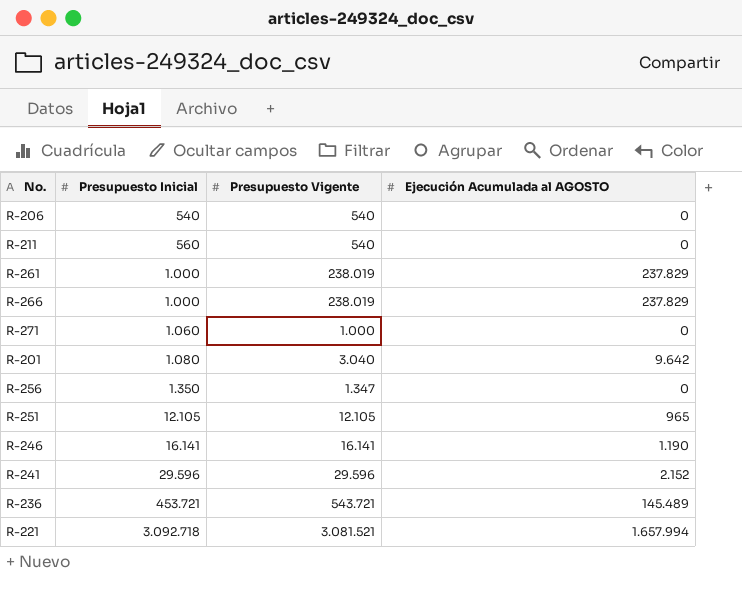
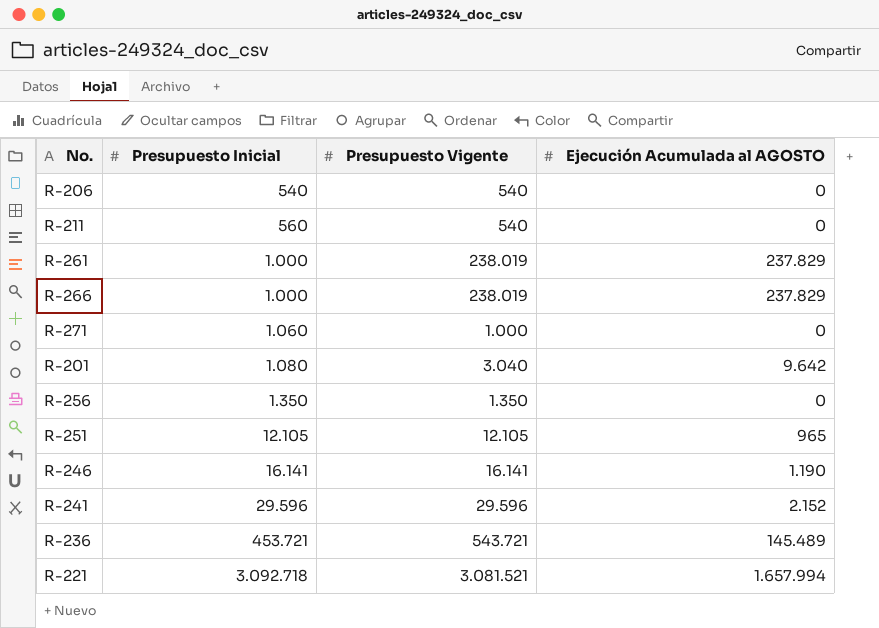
R-256 | Presupuesto Vigente: 1.347 -> 1.350

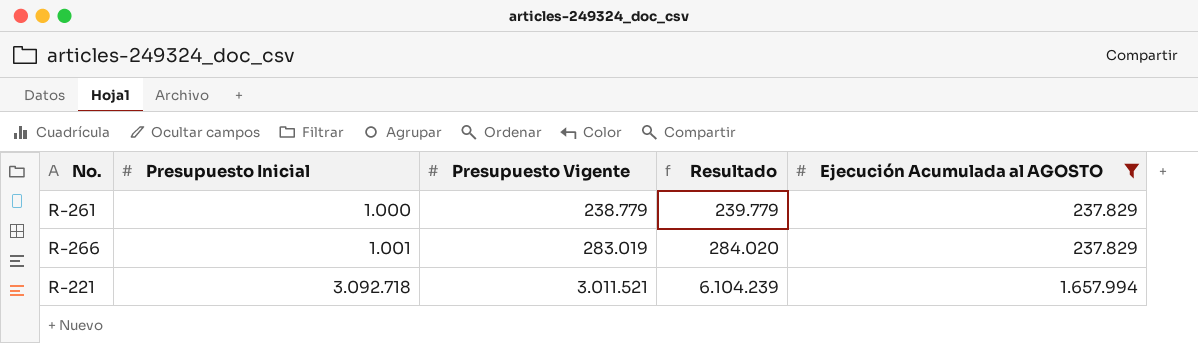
filter: none -> Ejecución Acumulada al AGOSTO >= 237.829
column Resultado | formula: none -> [Presupuesto Inicial] + [Presupuesto Vigente]
R-261 | Presupuesto Vigente: 238.019 -> 238.779
R-266 | Presupuesto Inicial: 1.000 -> 1.001
R-266 | Presupuesto Vigente: 238.019 -> 283.019
R-221 | Presupuesto Vigente: 3.081.521 -> 3.011.521

